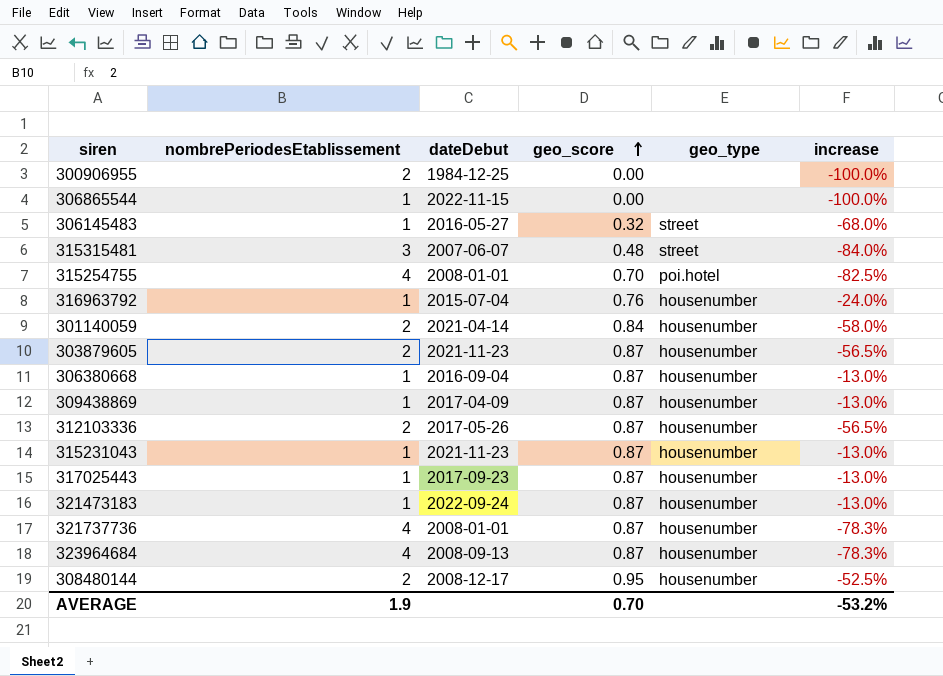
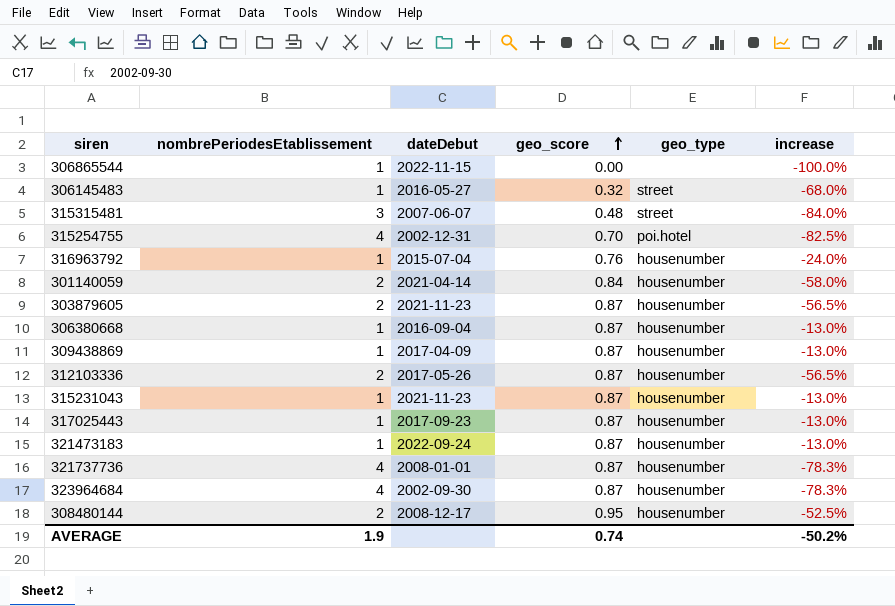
row 300906955: 2 | 1984-12-25 | 0.00 | none | -100.0% -> none
315254755 | dateDebut: 2008-01-01 -> 2002-12-31
323964684 | dateDebut: 2008-09-13 -> 2002-09-30
AVERAGE | geo_score: 0.70 -> 0.74
AVERAGE | increase: -53.2% -> -50.2%

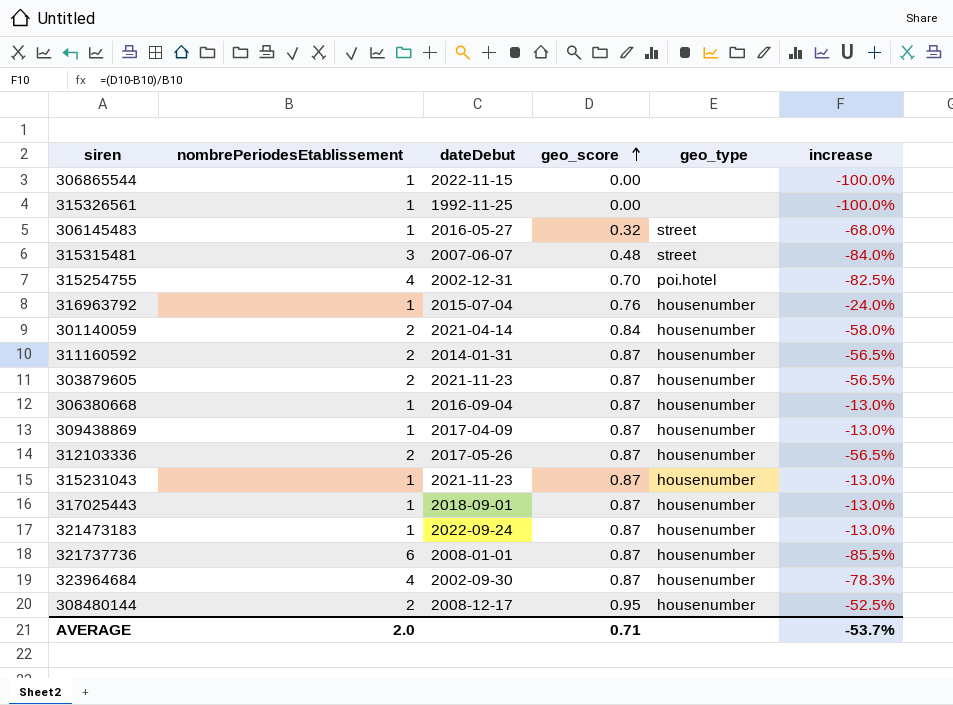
row 315326561: none -> 1 | 1992-11-25 | 0.00 | none | -100.0%
row 311160592: none -> 2 | 2014-01-31 | 0.87 | housenumber | -56.5%
317025443 | dateDebut: 2017-09-23 -> 2018-09-01
321737736 | nombrePeriodesEtablissement: 4 -> 6
321737736 | increase: -78.3% -> -85.5%
AVERAGE | nombrePeriodesEtablissement: 1.9 -> 2.0
AVERAGE | geo_score: 0.74 -> 0.71
AVERAGE | increase: -50.2% -> -53.7%

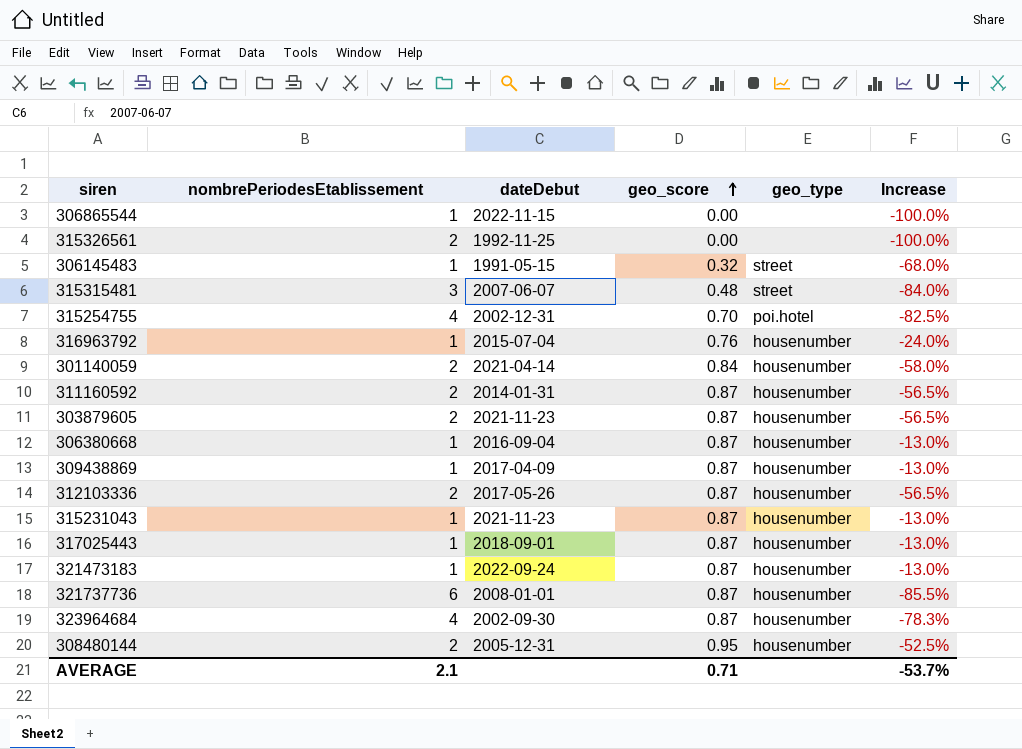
column name: increase -> Increase
315326561 | nombrePeriodesEtablissement: 1 -> 2
306145483 | dateDebut: 2016-05-27 -> 1991-05-15
308480144 | dateDebut: 2008-12-17 -> 2005-12-31
AVERAGE | nombrePeriodesEtablissement: 2.0 -> 2.1

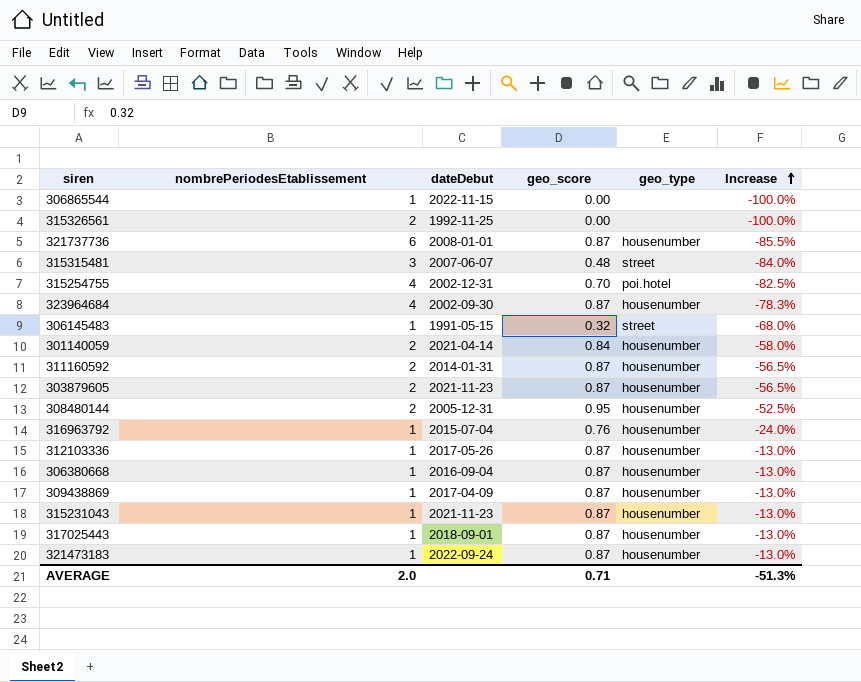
row order: geo_score ascending -> Increase ascending
312103336 | nombrePeriodesEtablissement: 2 -> 1
312103336 | Increase: -56.5% -> -13.0%
AVERAGE | nombrePeriodesEtablissement: 2.1 -> 2.0
AVERAGE | Increase: -53.7% -> -51.3%

